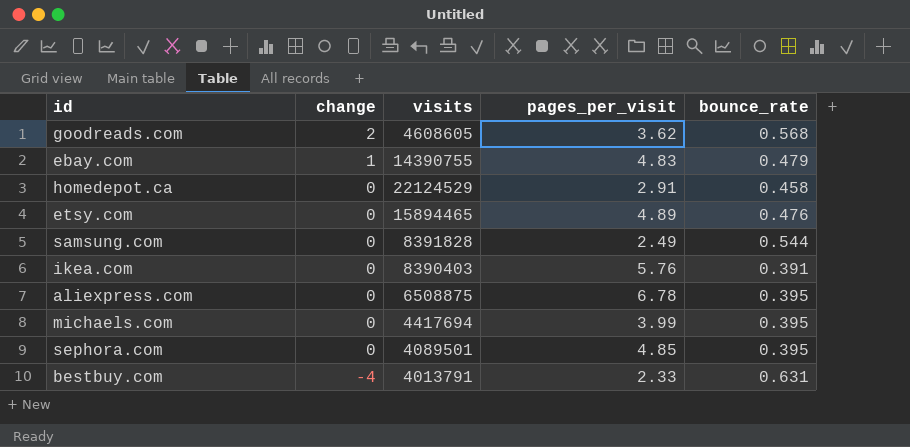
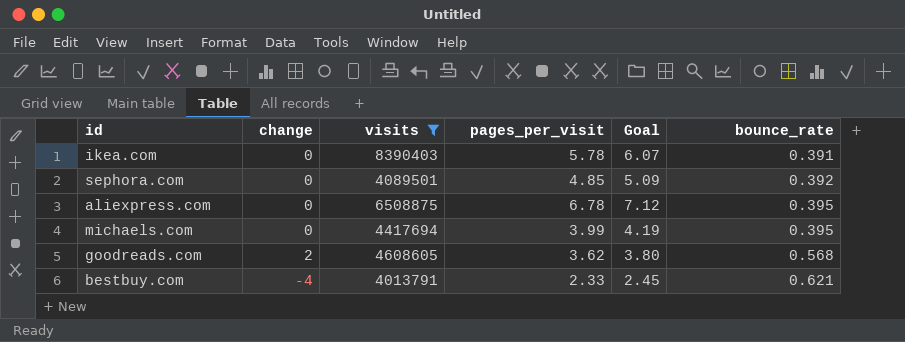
filter: none -> visits <= 8390403
row order: change descending -> bounce_rate ascending
column Goal | formula: none -> [pages_per_visit] * 1.05
ikea.com | pages_per_visit: 5.76 -> 5.78
sephora.com | bounce_rate: 0.395 -> 0.392
bestbuy.com | bounce_rate: 0.631 -> 0.621

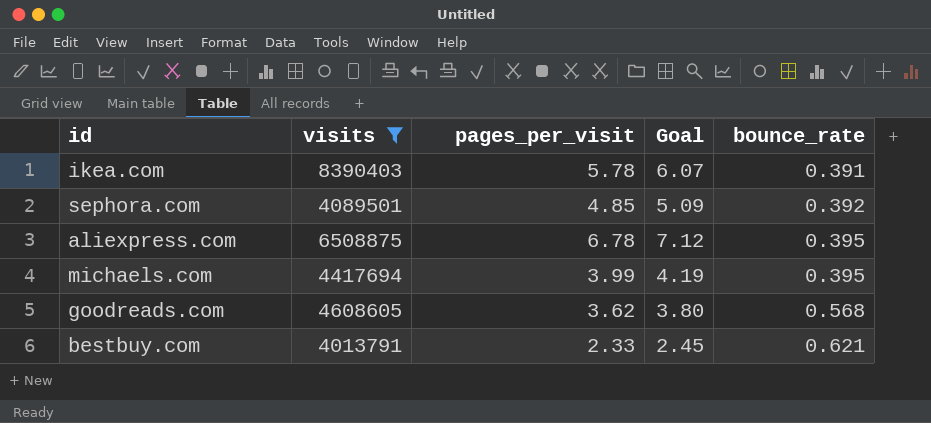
column change | position: 2 -> none

